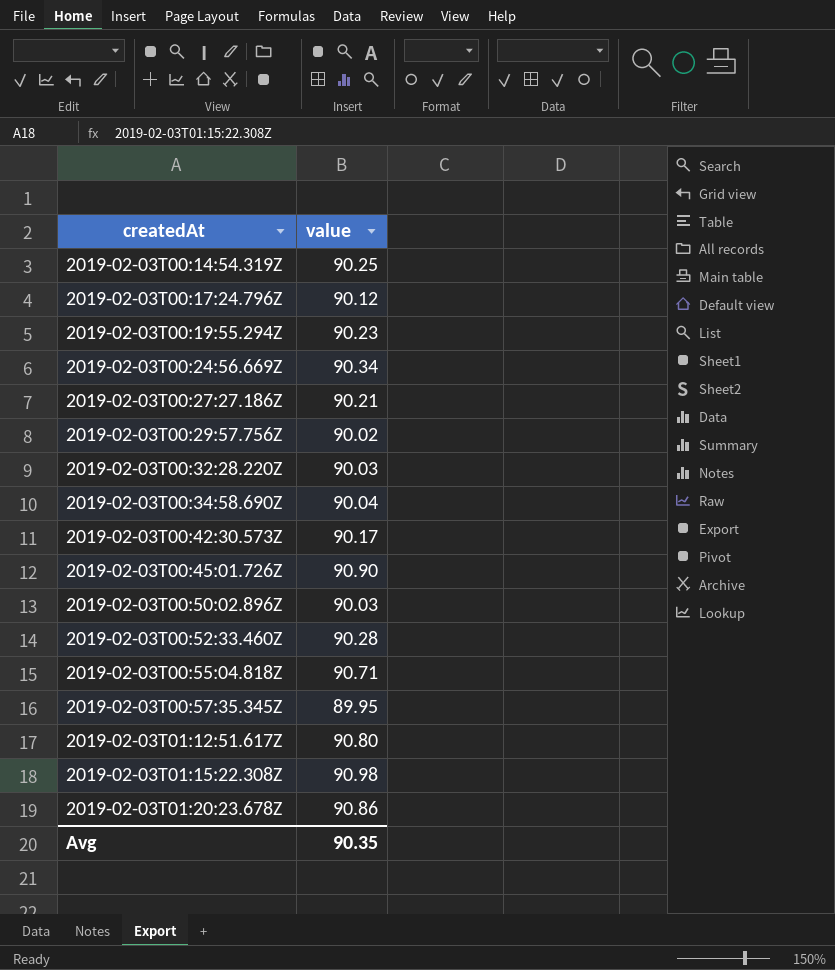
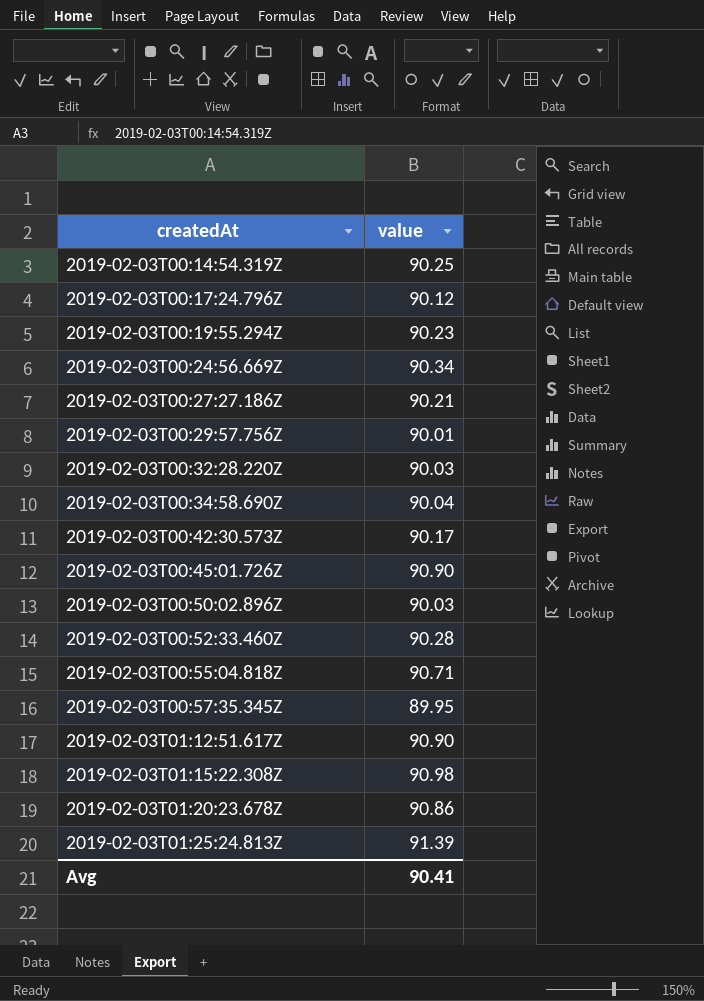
2019-02-03T00:29:57.756Z | value: 90.02 -> 90.01
2019-02-03T01:12:51.617Z | value: 90.80 -> 90.90
row 2019-02-03T01:25:24.813Z: none -> 91.39
Avg | value: 90.35 -> 90.41

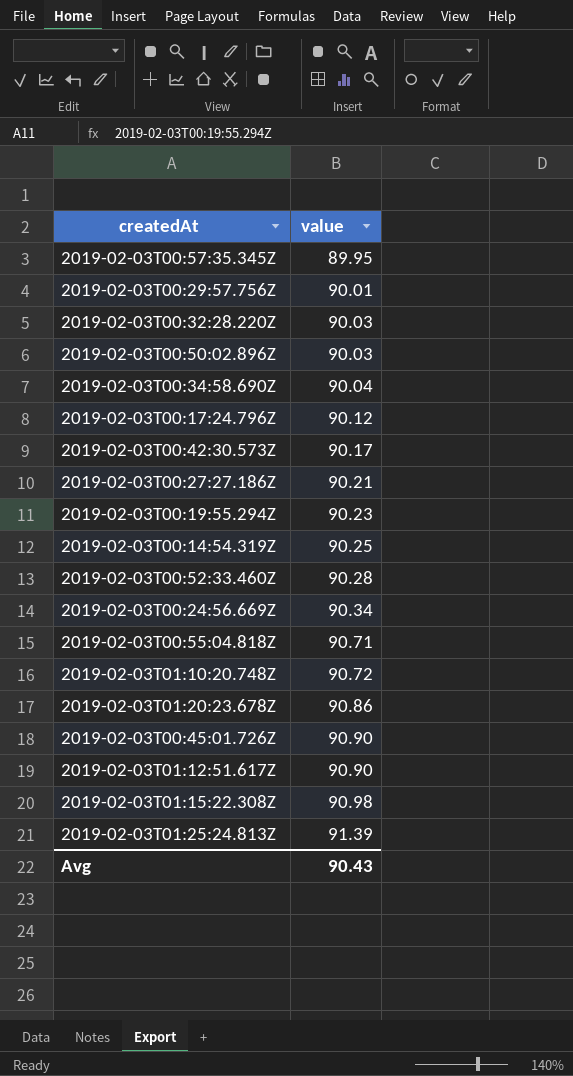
row order: createdAt ascending -> value ascending
row 2019-02-03T01:10:20.748Z: none -> 90.72
Avg | value: 90.41 -> 90.43

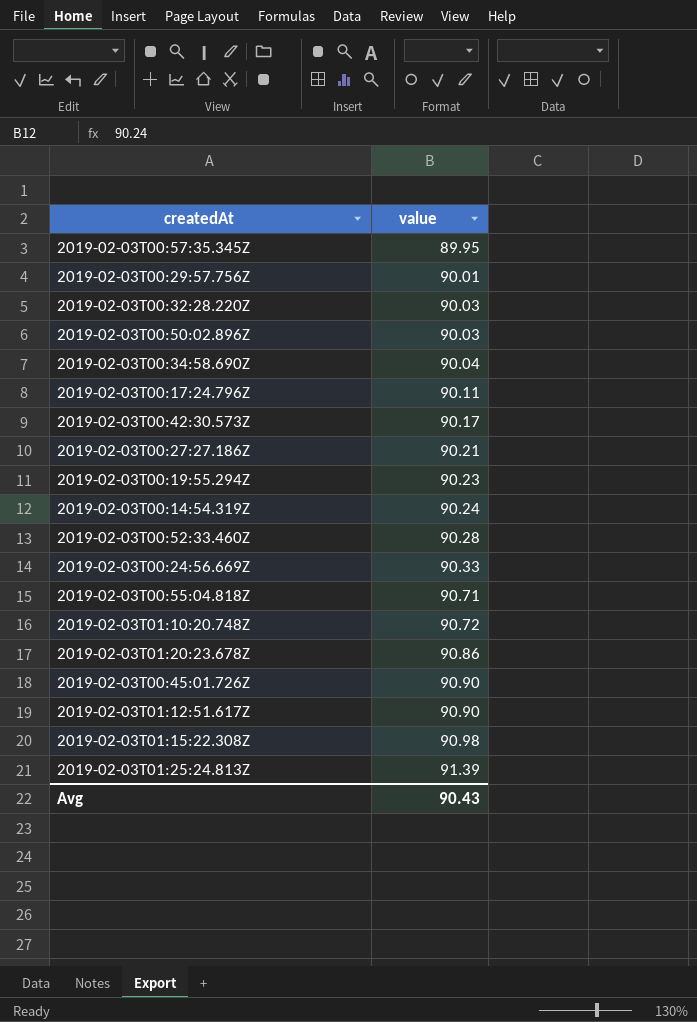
2019-02-03T00:17:24.796Z | value: 90.12 -> 90.11
2019-02-03T00:14:54.319Z | value: 90.25 -> 90.24
2019-02-03T00:24:56.669Z | value: 90.34 -> 90.33

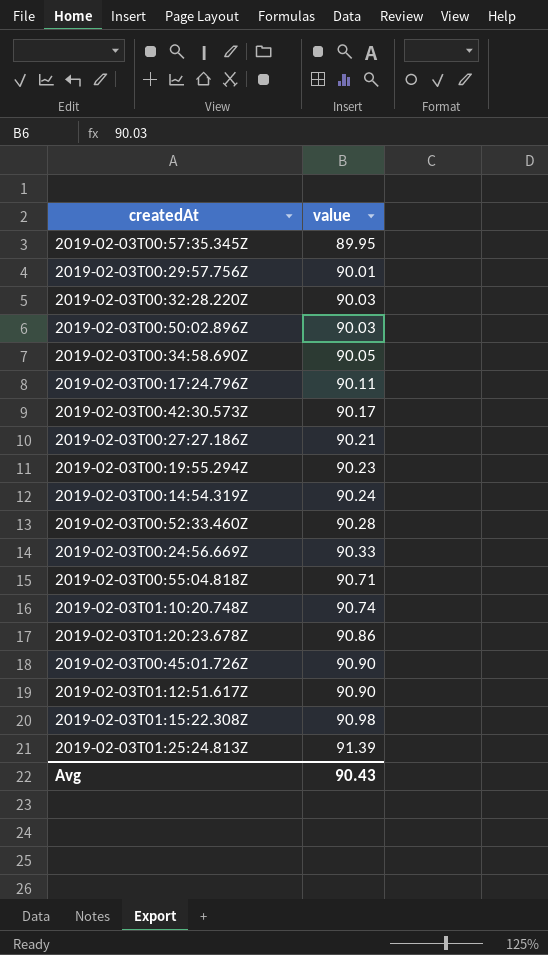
2019-02-03T00:34:58.690Z | value: 90.04 -> 90.05
2019-02-03T01:10:20.748Z | value: 90.72 -> 90.74

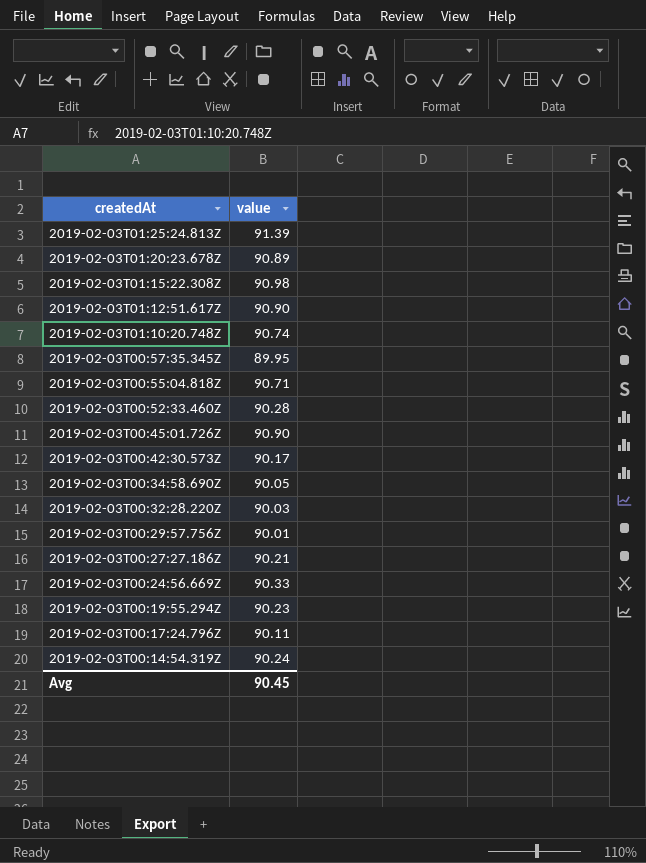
row order: value ascending -> createdAt descending
row 2019-02-03T00:50:02.896Z: 90.03 -> none
2019-02-03T01:20:23.678Z | value: 90.86 -> 90.89
Avg | value: 90.43 -> 90.45

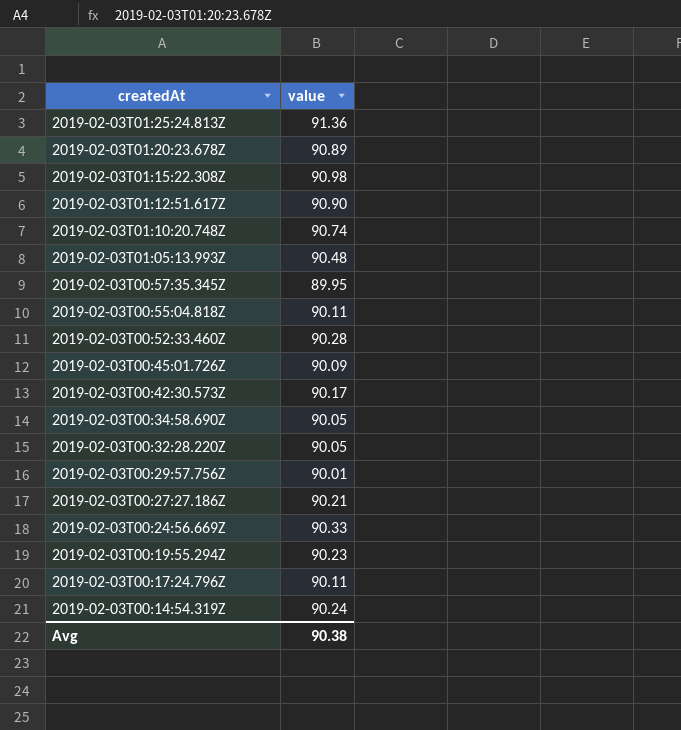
2019-02-03T01:25:24.813Z | value: 91.39 -> 91.36
row 2019-02-03T01:05:13.993Z: none -> 90.48
2019-02-03T00:55:04.818Z | value: 90.71 -> 90.11
2019-02-03T00:45:01.726Z | value: 90.90 -> 90.09
2019-02-03T00:32:28.220Z | value: 90.03 -> 90.05
Avg | value: 90.45 -> 90.38

